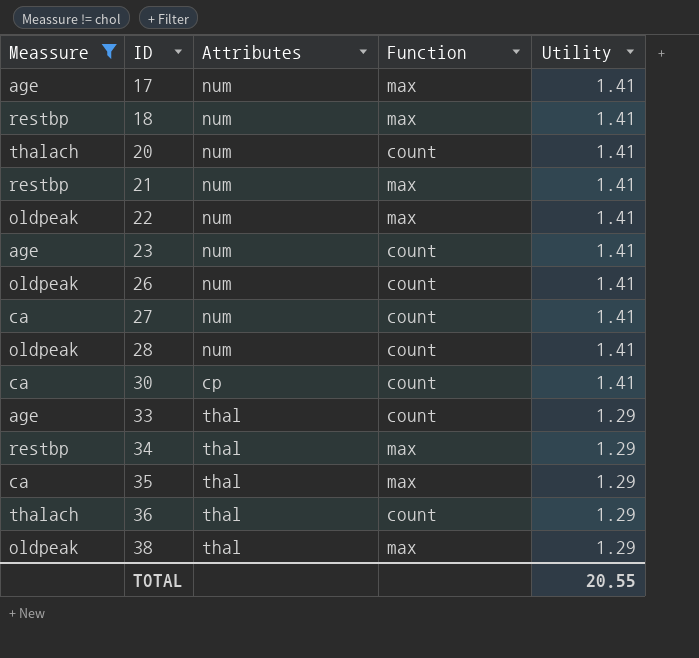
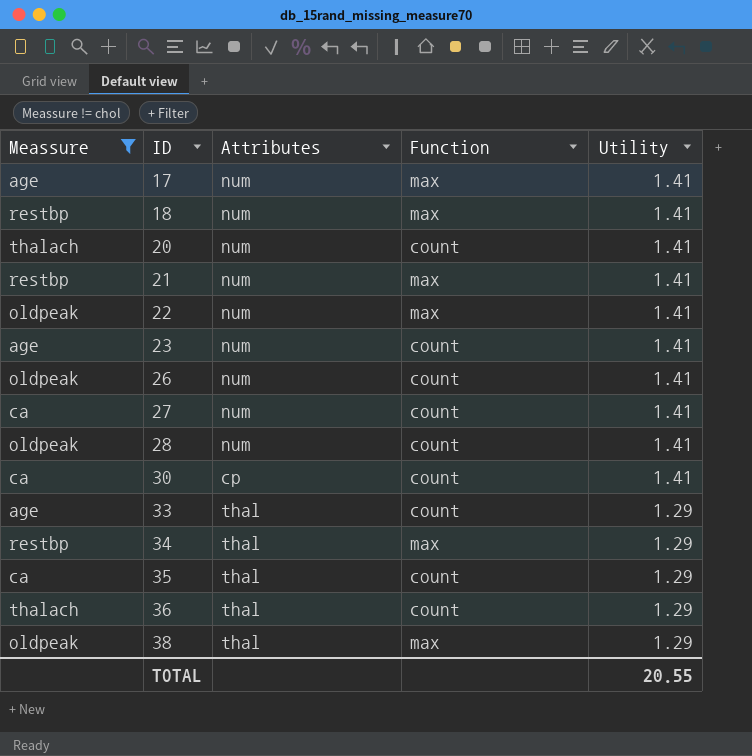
35 | Function: max -> count

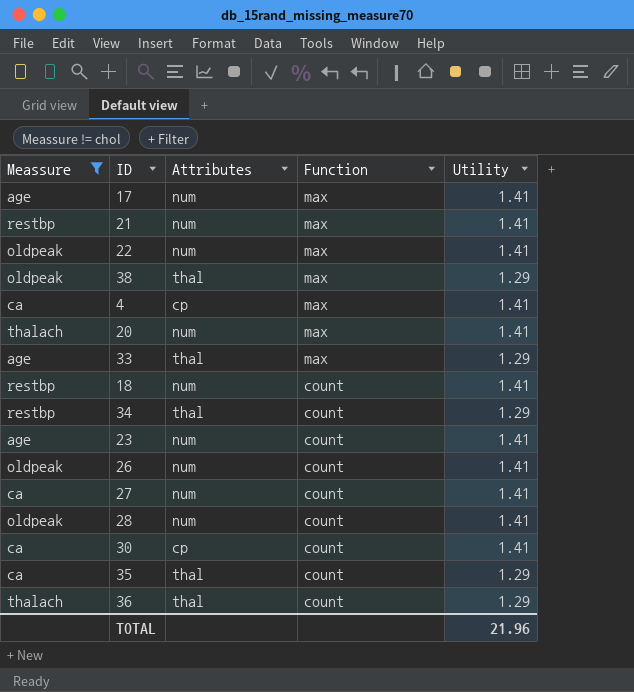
row order: ID ascending -> Function descending
row 4: none -> ca | cp | max | 1.41
20 | Function: count -> max
33 | Function: count -> max
18 | Function: max -> count
34 | Function: max -> count
TOTAL | Utility: 20.55 -> 21.96

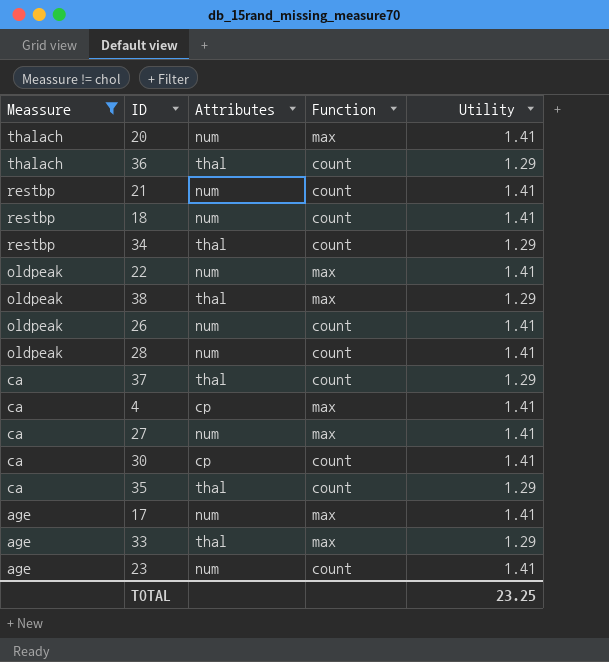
row order: Function descending -> Meassure descending
21 | Function: max -> count
row 37: none -> ca | thal | count | 1.29
27 | Function: count -> max
TOTAL | Utility: 21.96 -> 23.25

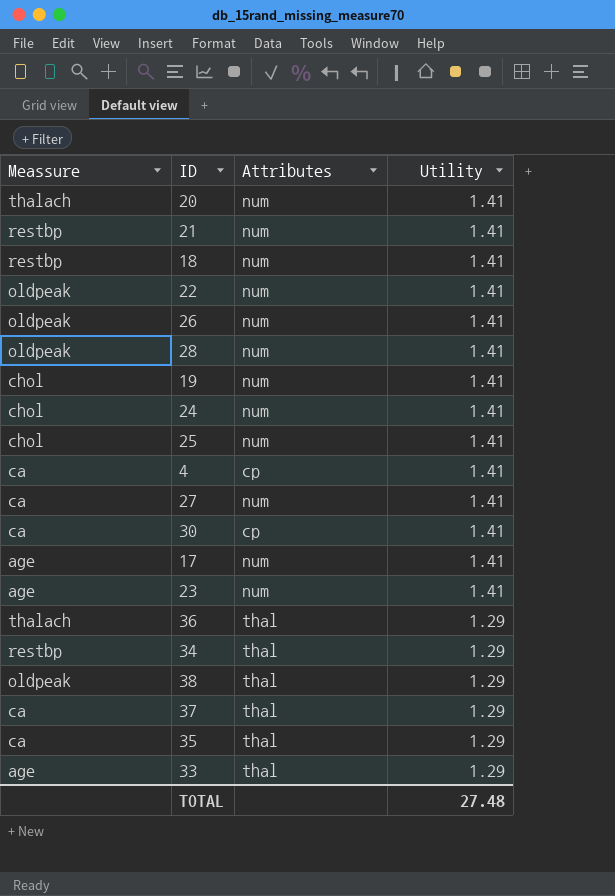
filter: Meassure != chol -> none
row order: Meassure descending -> Utility descending
column Function | position: 4 -> none
TOTAL | Utility: 23.25 -> 27.48

